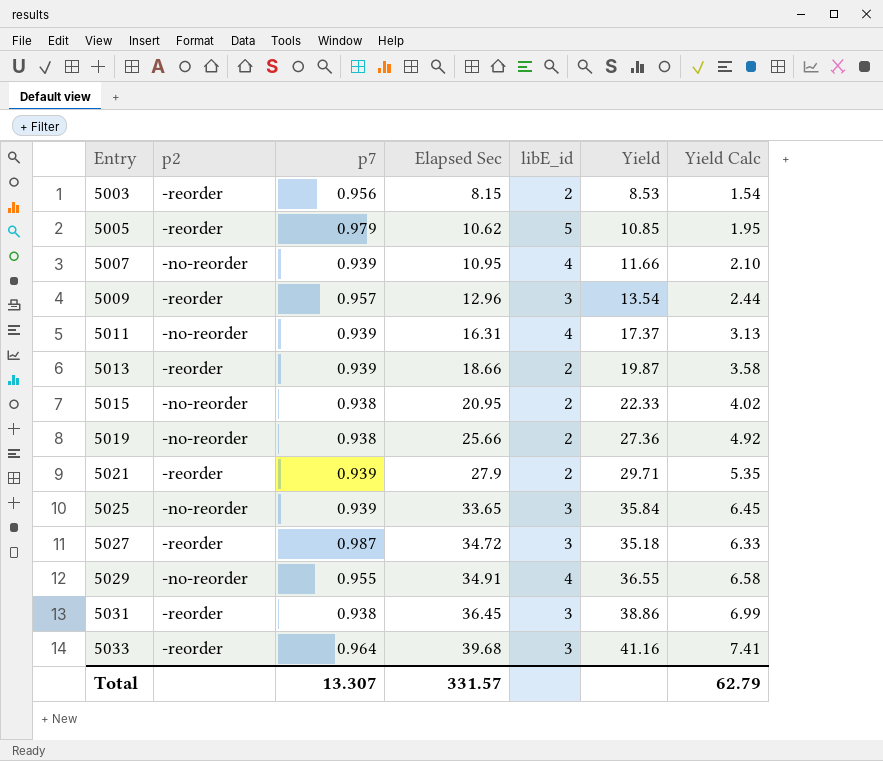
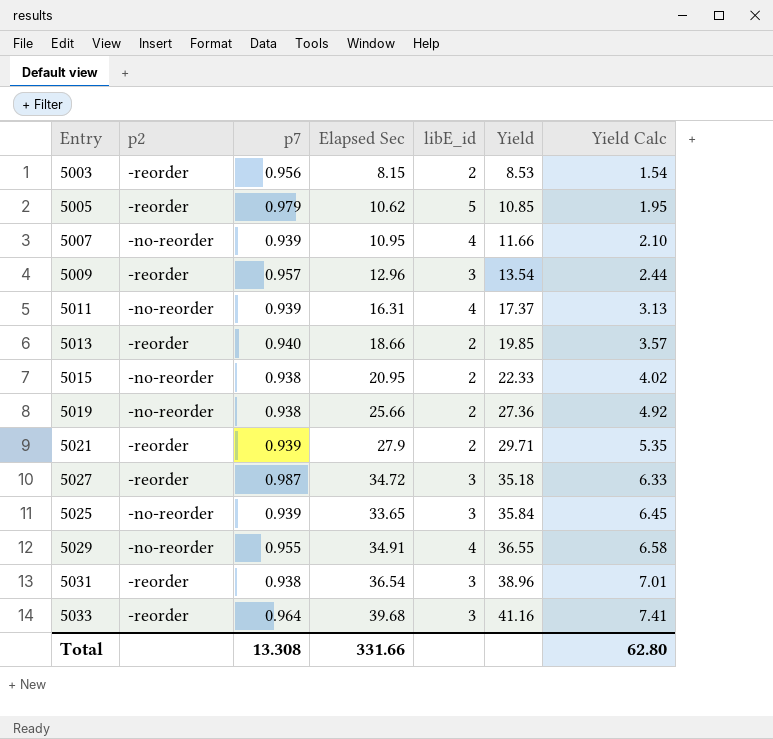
row order: Entry ascending -> Yield ascending
5013 | p7: 0.939 -> 0.940
5013 | Yield: 19.87 -> 19.85
5013 | Yield Calc: 3.58 -> 3.57
5031 | Elapsed Sec: 36.45 -> 36.54
5031 | Yield: 38.86 -> 38.96
5031 | Yield Calc: 6.99 -> 7.01
Total | p7: 13.307 -> 13.308
Total | Elapsed Sec: 331.57 -> 331.66
Total | Yield Calc: 62.79 -> 62.80

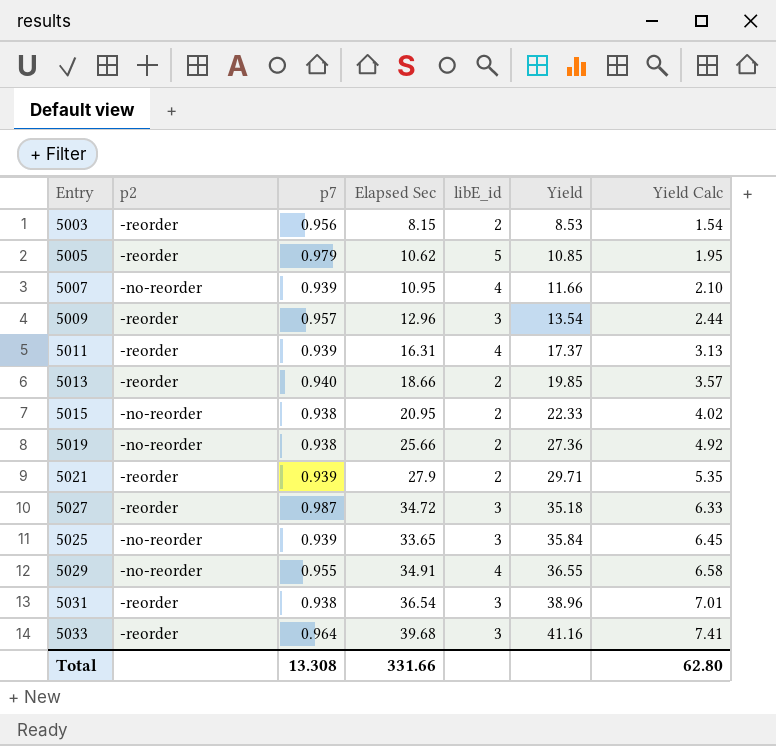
5011 | p2: -no-reorder -> -reorder

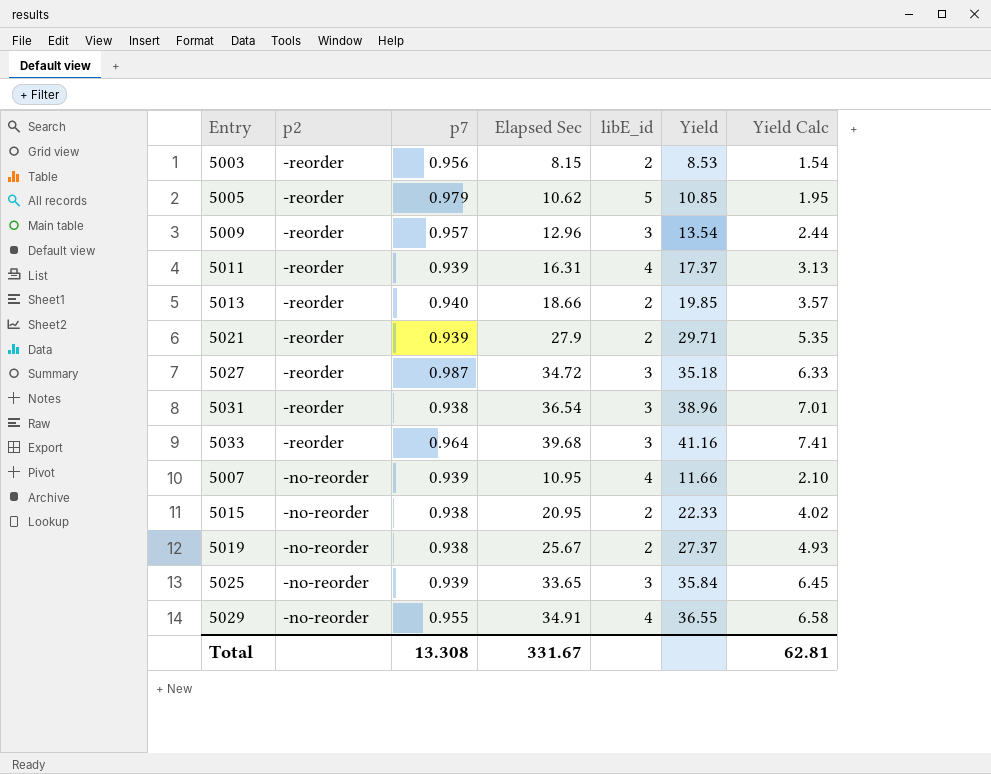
row order: Yield ascending -> p2 descending
5019 | Elapsed Sec: 25.66 -> 25.67
5019 | Yield: 27.36 -> 27.37
5019 | Yield Calc: 4.92 -> 4.93
Total | Elapsed Sec: 331.66 -> 331.67
Total | Yield Calc: 62.80 -> 62.81

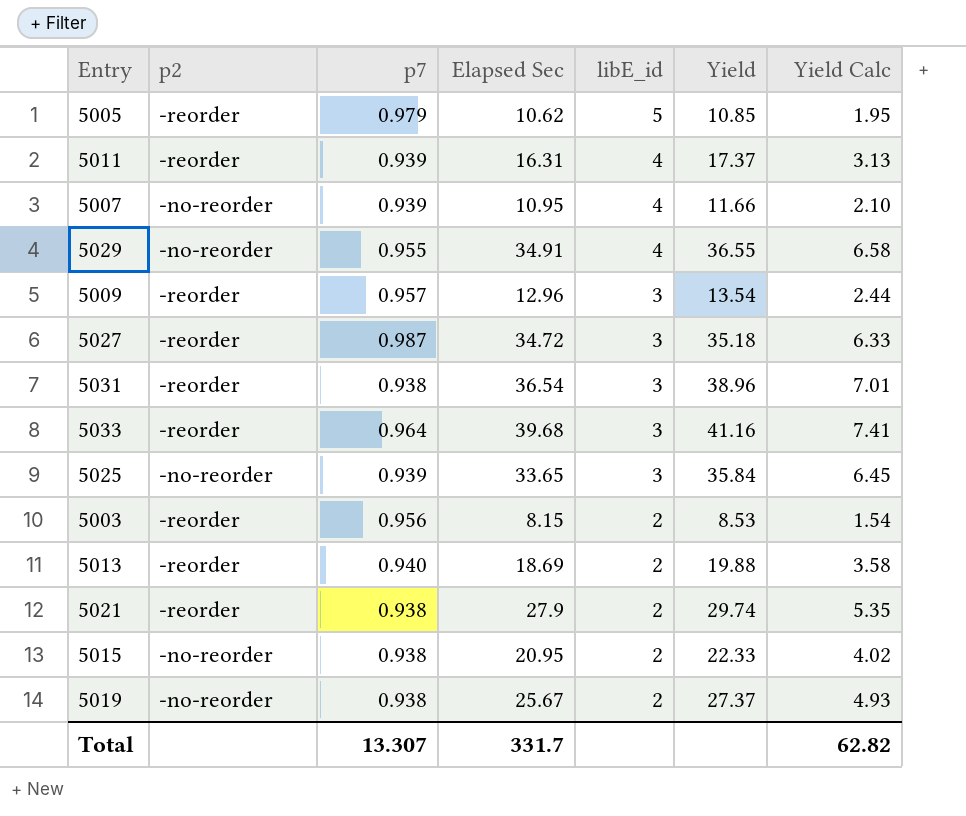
row order: p2 descending -> libE_id descending
5013 | Elapsed Sec: 18.66 -> 18.69
5013 | Yield: 19.85 -> 19.88
5013 | Yield Calc: 3.57 -> 3.58
5021 | p7: 0.939 -> 0.938
5021 | Yield: 29.71 -> 29.74
Total | p7: 13.308 -> 13.307
Total | Elapsed Sec: 331.67 -> 331.7
Total | Yield Calc: 62.81 -> 62.82

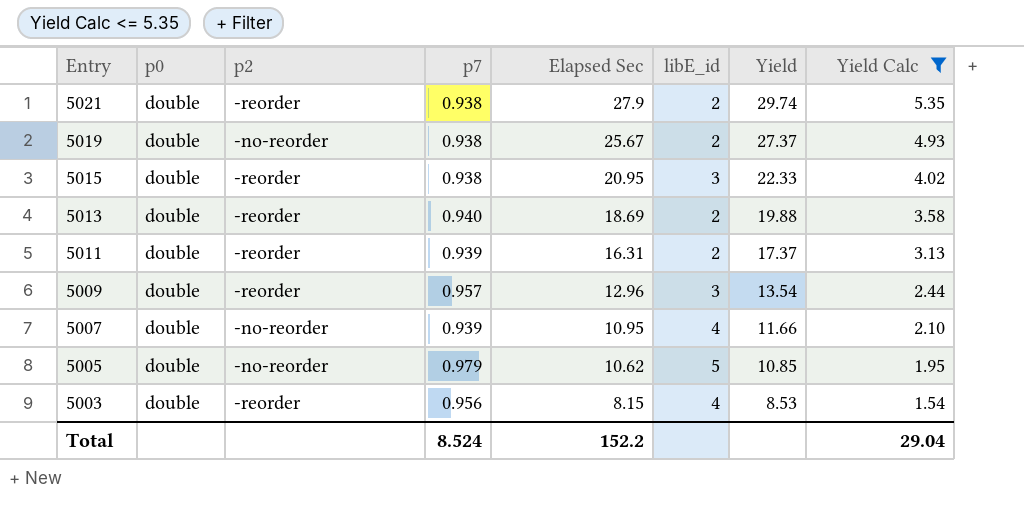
filter: none -> Yield Calc <= 5.35
row order: libE_id descending -> Entry descending
column p0 | position: none -> 2
5015 | p2: -no-reorder -> -reorder
5015 | libE_id: 2 -> 3
5011 | libE_id: 4 -> 2
5005 | p2: -reorder -> -no-reorder
5003 | libE_id: 2 -> 4
Total | p7: 13.307 -> 8.524
Total | Elapsed Sec: 331.7 -> 152.2
Total | Yield Calc: 62.82 -> 29.04

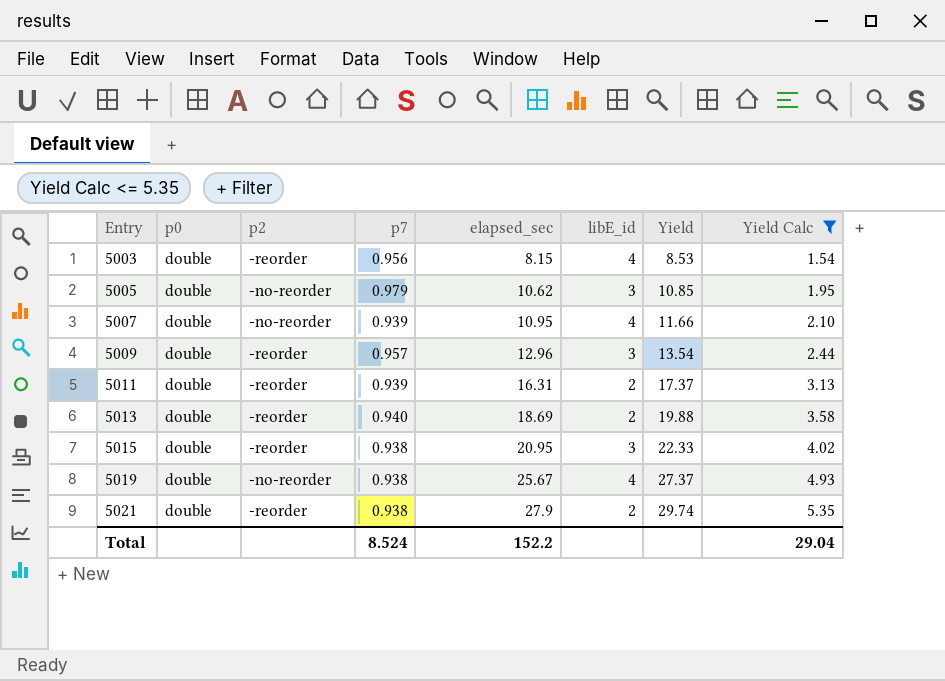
row order: Entry descending -> Entry ascending
column name: Elapsed Sec -> elapsed_sec
5005 | libE_id: 5 -> 3
5019 | libE_id: 2 -> 4

